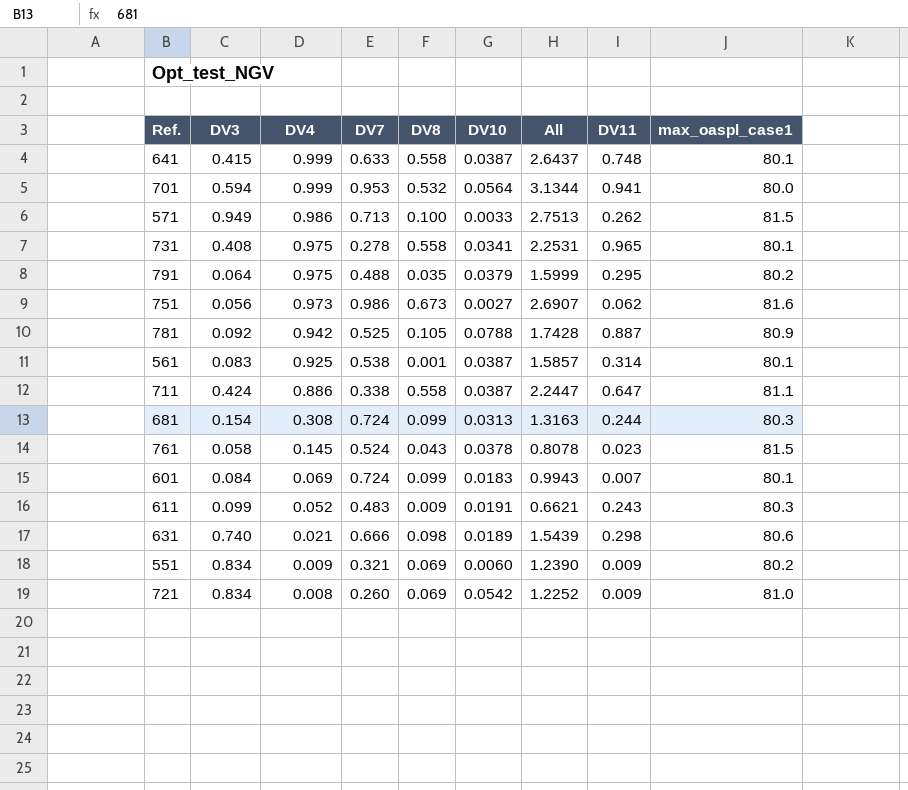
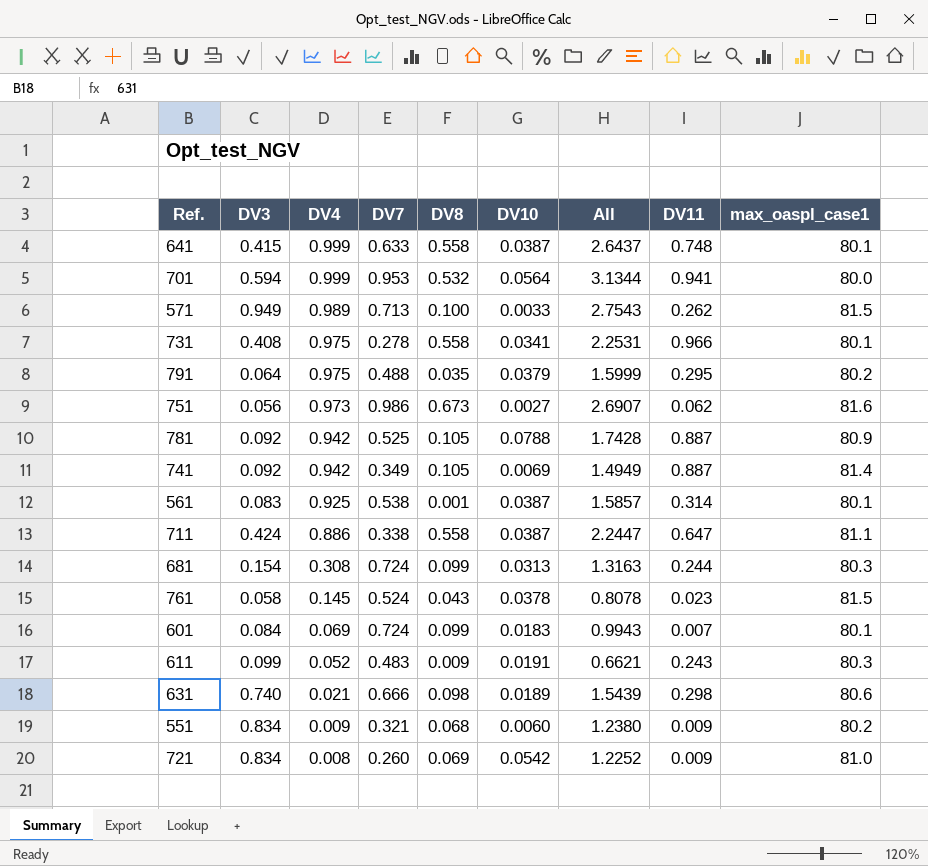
571 | DV4: 0.986 -> 0.989
571 | All: 2.7513 -> 2.7543
731 | DV11: 0.965 -> 0.966
row 741: none -> 0.092 | 0.942 | 0.349 | 0.105 | 0.0069 | 1.4949 | 0.887 | 81.4
551 | DV8: 0.069 -> 0.068
551 | All: 1.2390 -> 1.2380

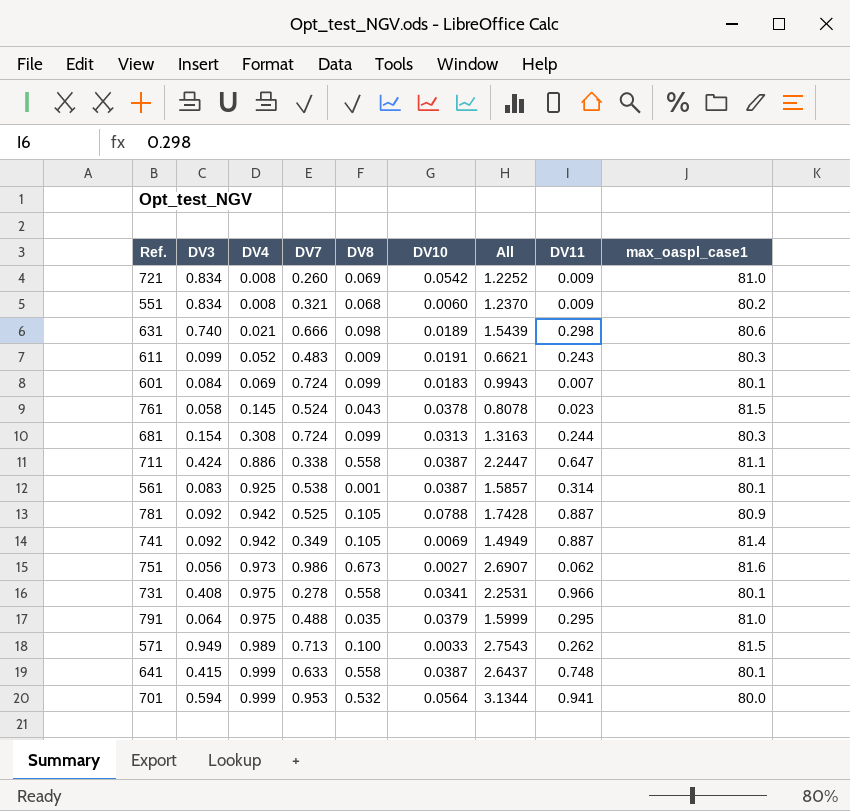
row order: DV4 descending -> DV4 ascending
551 | DV4: 0.009 -> 0.008
551 | All: 1.2380 -> 1.2370
791 | max_oaspl_case1: 80.2 -> 81.0

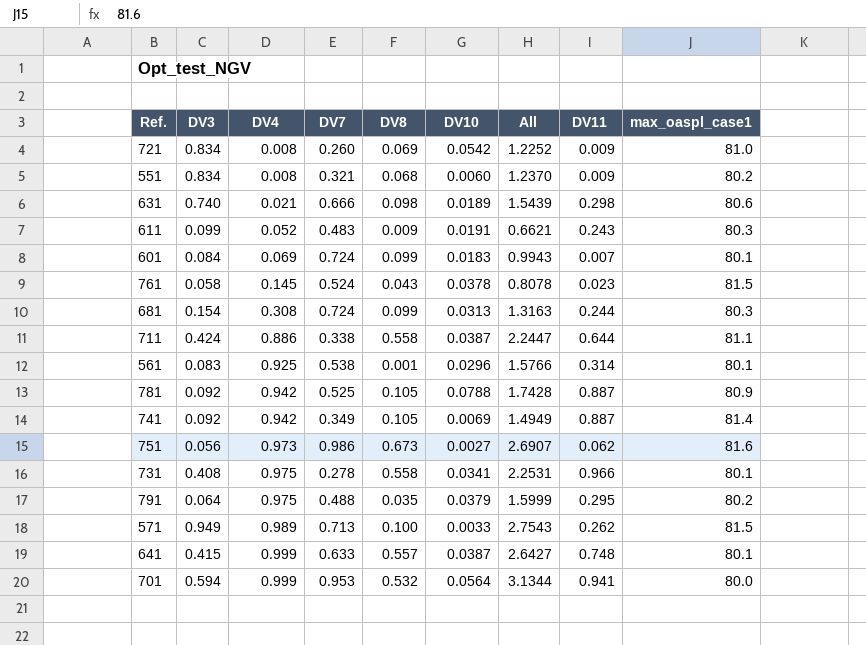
711 | DV11: 0.647 -> 0.644
561 | DV10: 0.0387 -> 0.0296
561 | All: 1.5857 -> 1.5766
791 | max_oaspl_case1: 81.0 -> 80.2
641 | DV8: 0.558 -> 0.557
641 | All: 2.6437 -> 2.6427

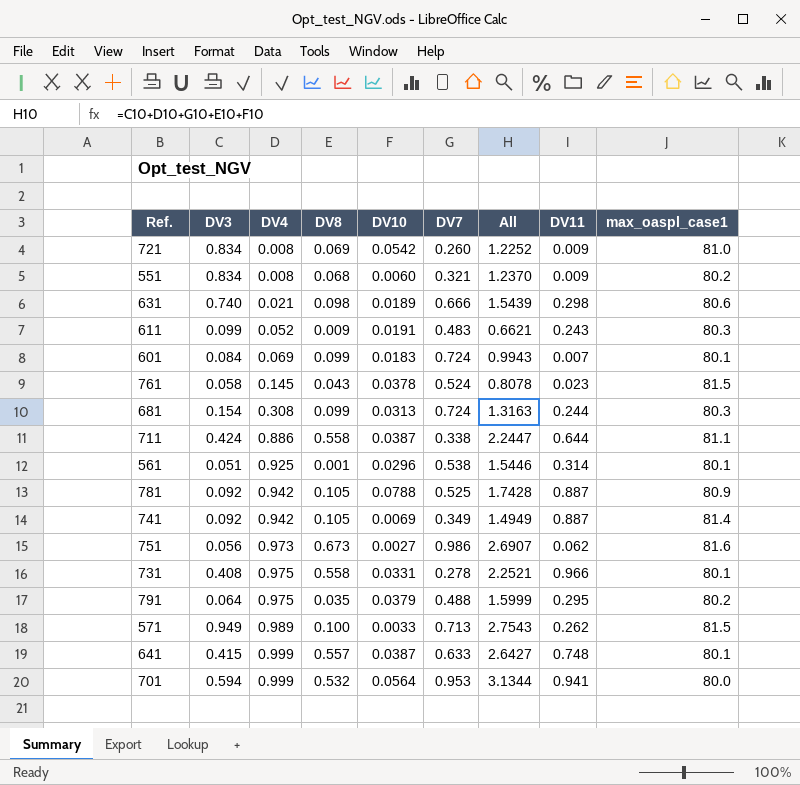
column DV7 | position: 4 -> 6
561 | DV3: 0.083 -> 0.051
561 | All: 1.5766 -> 1.5446
731 | DV10: 0.0341 -> 0.0331
731 | All: 2.2531 -> 2.2521

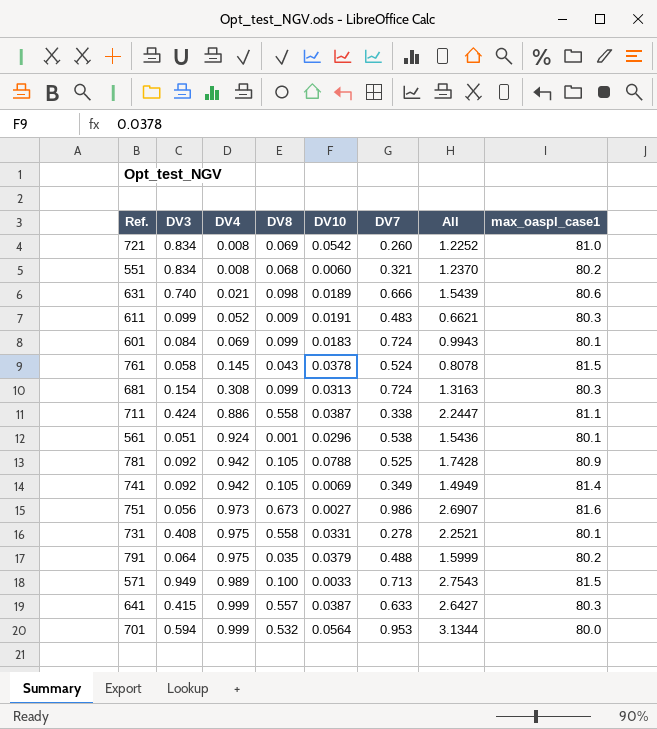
column DV11 | position: 8 -> none
561 | DV4: 0.925 -> 0.924
561 | All: 1.5446 -> 1.5436
641 | max_oaspl_case1: 80.1 -> 80.3

